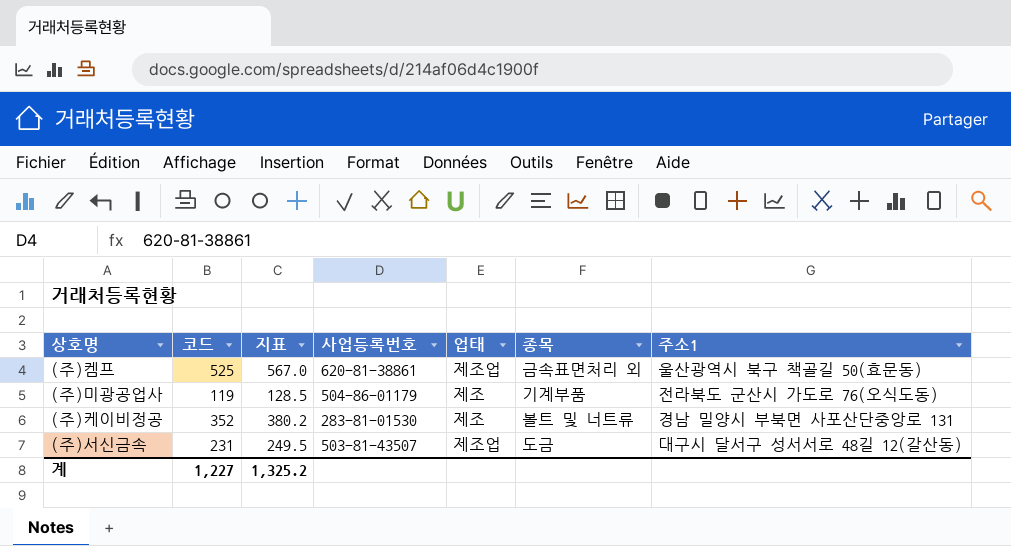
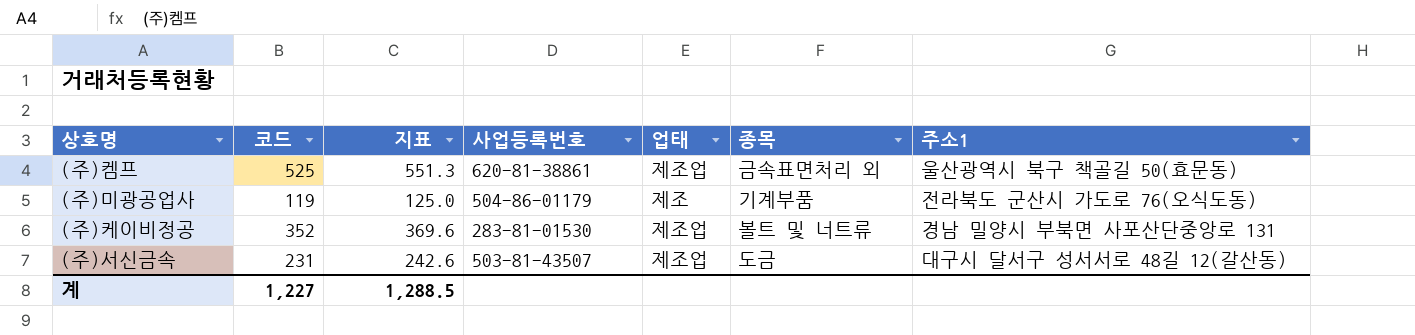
column 지표 | formula: [코드] * 1.08 -> [코드] * 1.05
(주)케이비정공 | 업태: 제조 -> 제조업
계 | 지표: 1,325.2 -> 1,288.5

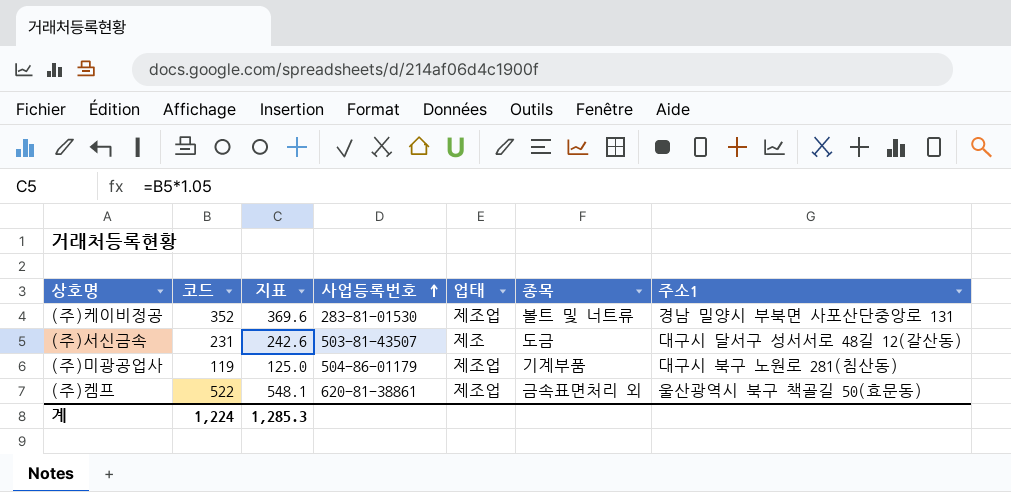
row order: none -> 사업등록번호 ascending
(주)서신금속 | 업태: 제조업 -> 제조
(주)미광공업사 | 업태: 제조 -> 제조업
(주)미광공업사 | 주소1: 전라북도 군산시 가도로 76(오식도동) -> 대구시 북구 노원로 281(침산동)
(주)켐프 | 코드: 525 -> 522
(주)켐프 | 지표: 551.3 -> 548.1
계 | 코드: 1,227 -> 1,224
계 | 지표: 1,288.5 -> 1,285.3

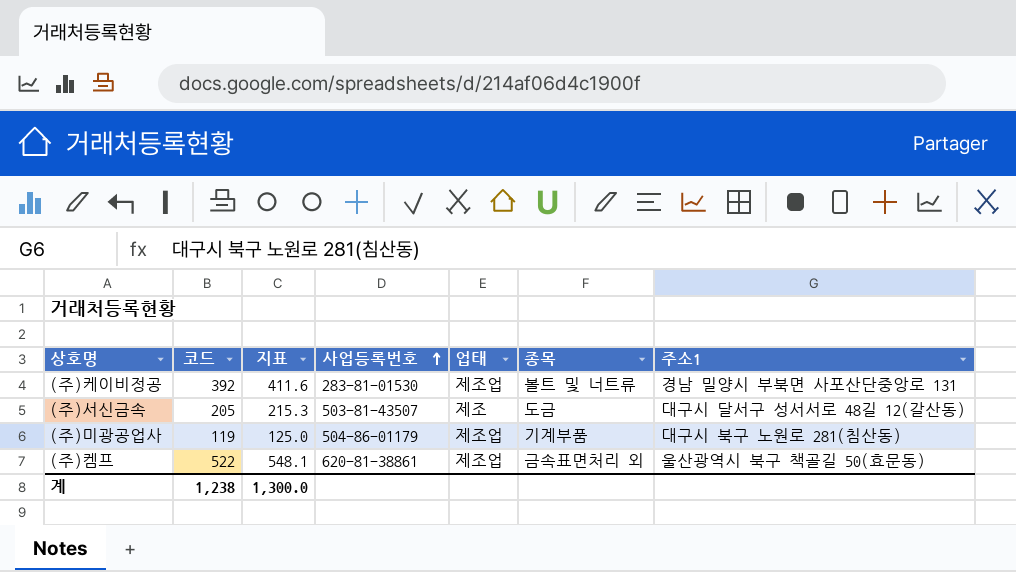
(주)케이비정공 | 코드: 352 -> 392
(주)케이비정공 | 지표: 369.6 -> 411.6
(주)서신금속 | 코드: 231 -> 205
(주)서신금속 | 지표: 242.6 -> 215.3
계 | 코드: 1,224 -> 1,238
계 | 지표: 1,285.3 -> 1,300.0

